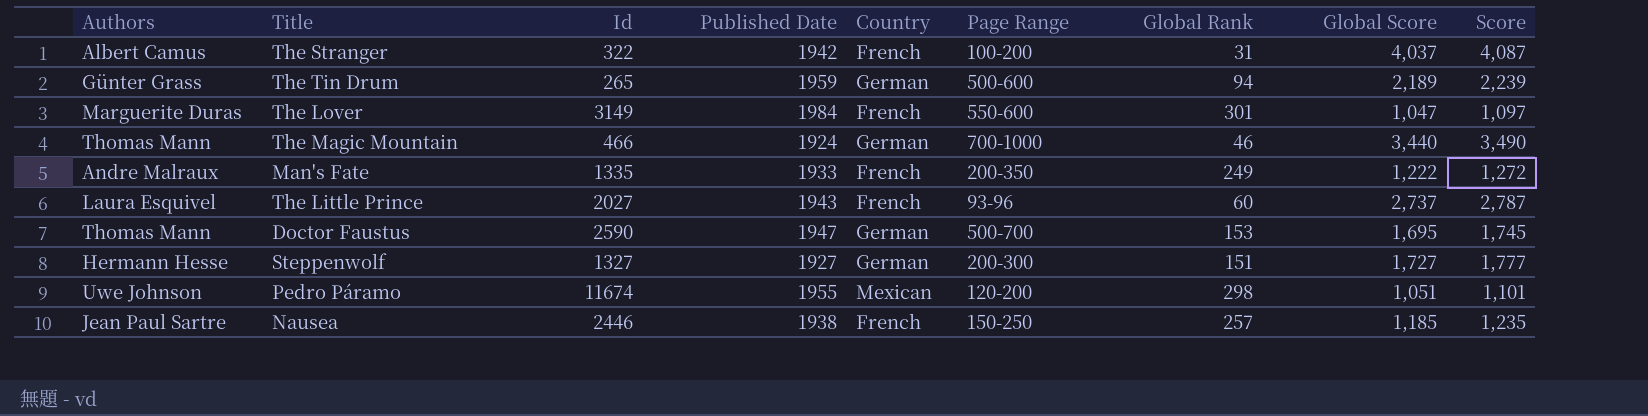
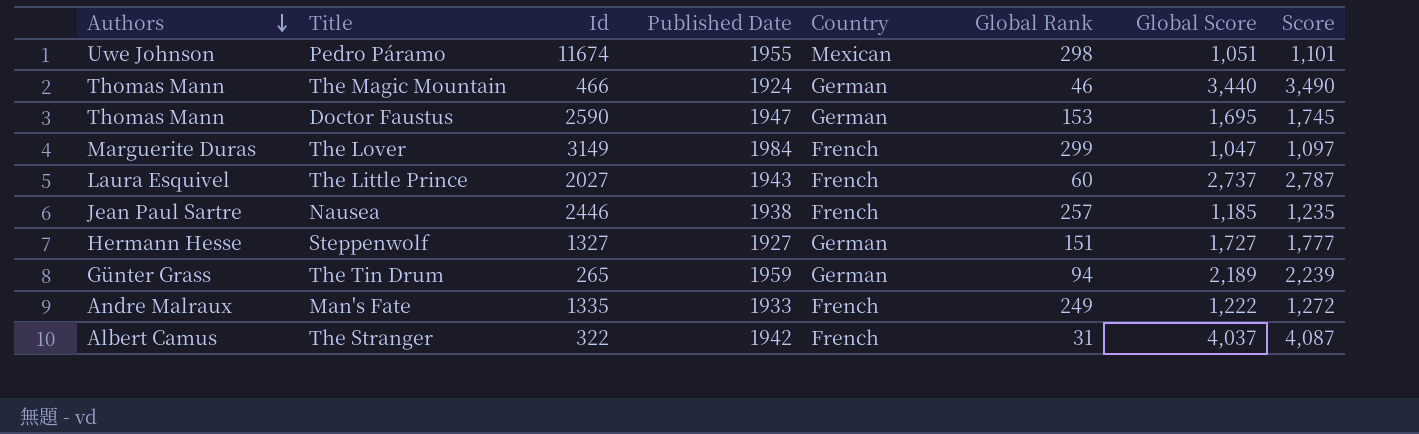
row order: none -> Authors descending
column Page Range | position: 6 -> none
The Lover | Global Rank: 301 -> 299

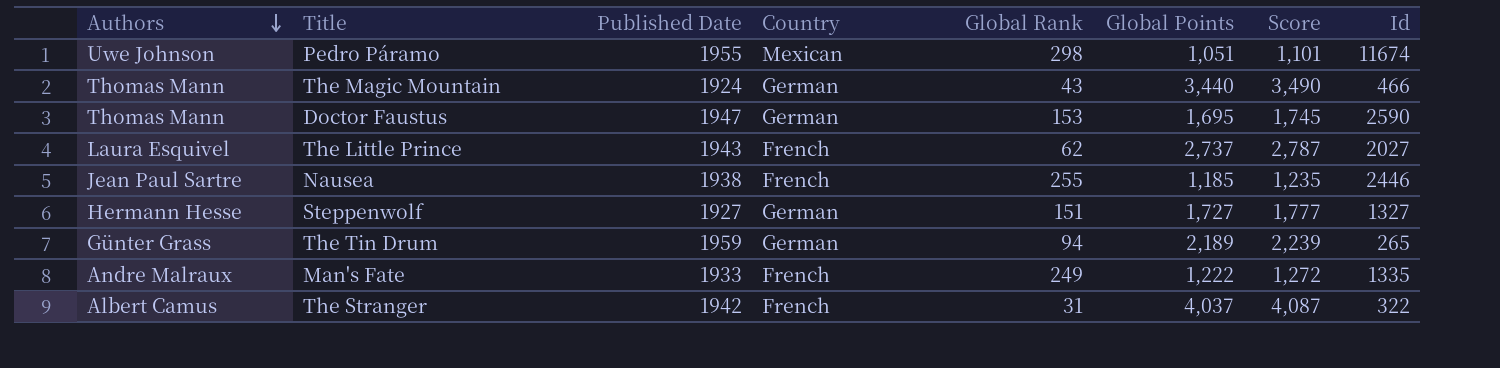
column name: Global Score -> Global Points
column Id | position: 3 -> 8
row The Lover: Marguerite Duras | 3149 | 1984 | French | 299 | 1,047 | 1,097 -> none
The Magic Mountain | Global Rank: 46 -> 43
The Little Prince | Global Rank: 60 -> 62
Nausea | Global Rank: 257 -> 255

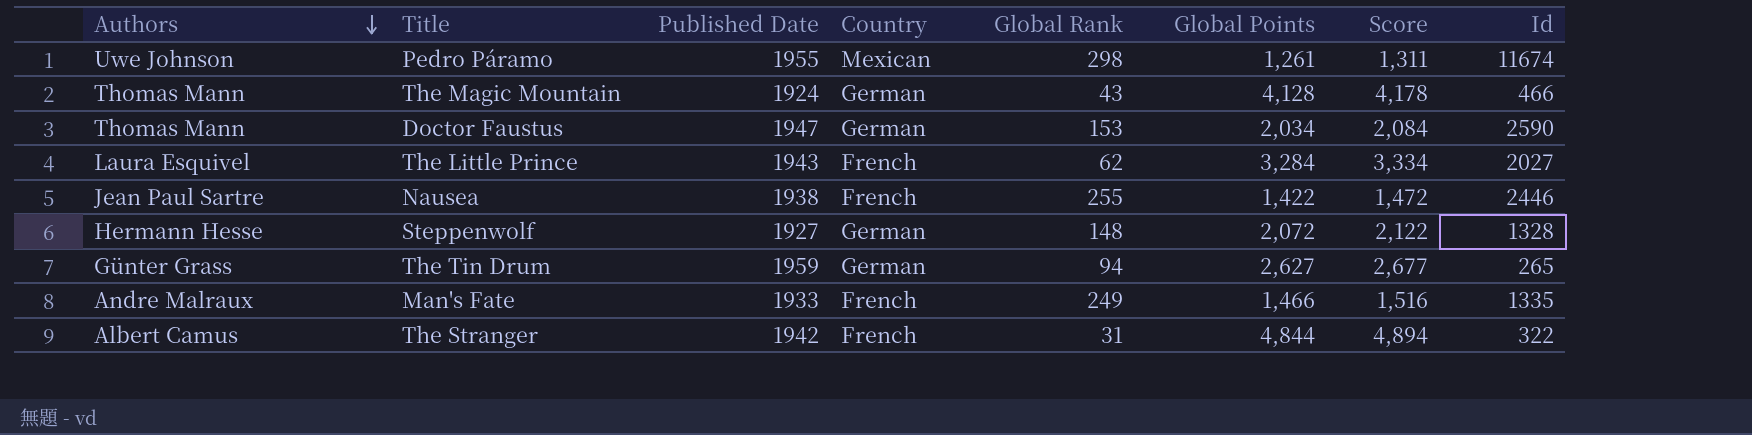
Pedro Páramo | Global Points: 1,051 -> 1,261
Pedro Páramo | Score: 1,101 -> 1,311
The Magic Mountain | Global Points: 3,440 -> 4,128
The Magic Mountain | Score: 3,490 -> 4,178
Doctor Faustus | Global Points: 1,695 -> 2,034
Doctor Faustus | Score: 1,745 -> 2,084
The Little Prince | Global Points: 2,737 -> 3,284
The Little Prince | Score: 2,787 -> 3,334
Nausea | Global Points: 1,185 -> 1,422
Nausea | Score: 1,235 -> 1,472
Steppenwolf | Global Rank: 151 -> 148
Steppenwolf | Global Points: 1,727 -> 2,072
Steppenwolf | Score: 1,777 -> 2,122
Steppenwolf | Id: 1327 -> 1328
The Tin Drum | Global Points: 2,189 -> 2,627
The Tin Drum | Score: 2,239 -> 2,677
Man's Fate | Global Points: 1,222 -> 1,466
Man's Fate | Score: 1,272 -> 1,516
The Stranger | Global Points: 4,037 -> 4,844
The Stranger | Score: 4,087 -> 4,894

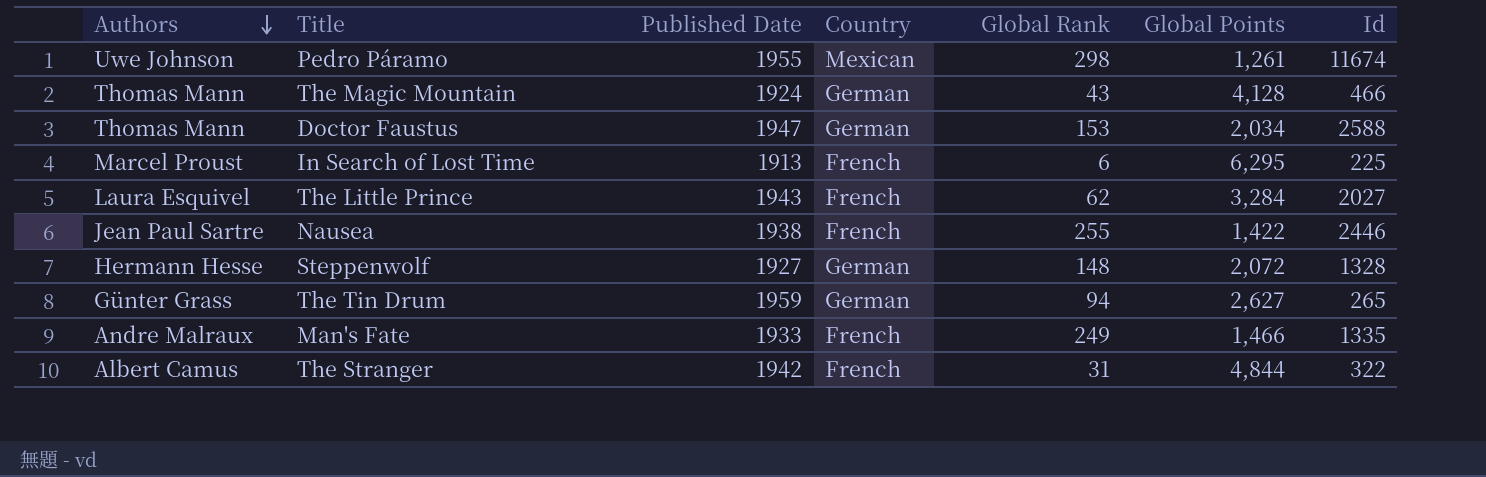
column Score | formula: [Global Points] + 50 -> none
Doctor Faustus | Id: 2590 -> 2588
row In Search of Lost Time: none -> Marcel Proust | 1913 | French | 6 | 6,295 | 225

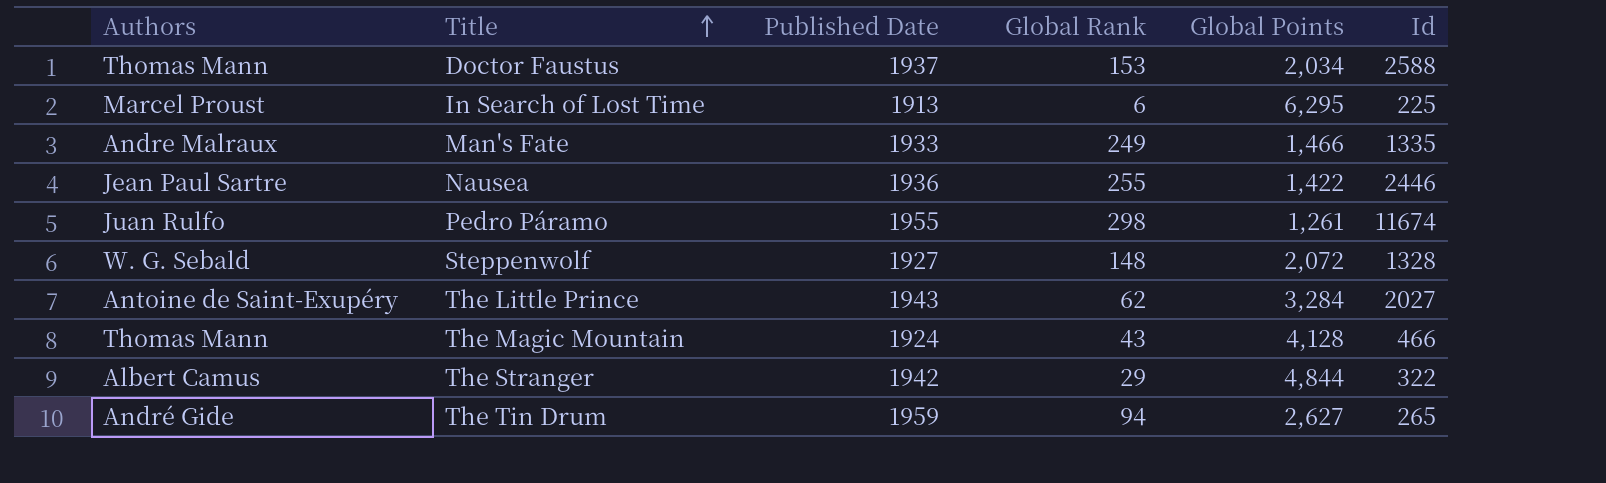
row order: Authors descending -> Title ascending
column Country | position: 4 -> none
Doctor Faustus | Published Date: 1947 -> 1937
Nausea | Published Date: 1938 -> 1936
Pedro Páramo | Authors: Uwe Johnson -> Juan Rulfo
Steppenwolf | Authors: Hermann Hesse -> W. G. Sebald
The Little Prince | Authors: Laura Esquivel -> Antoine de Saint-Exupéry
The Stranger | Global Rank: 31 -> 29
The Tin Drum | Authors: Günter Grass -> André Gide

